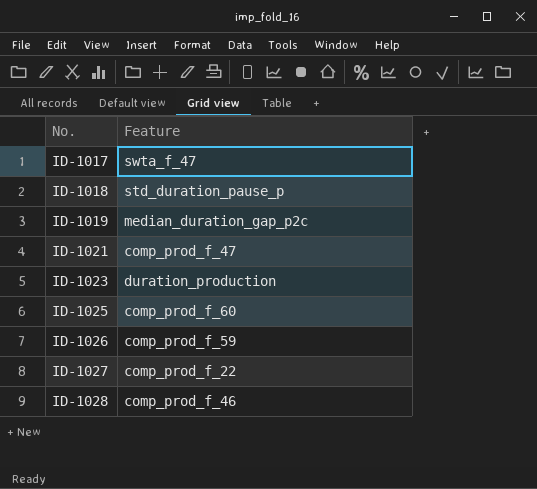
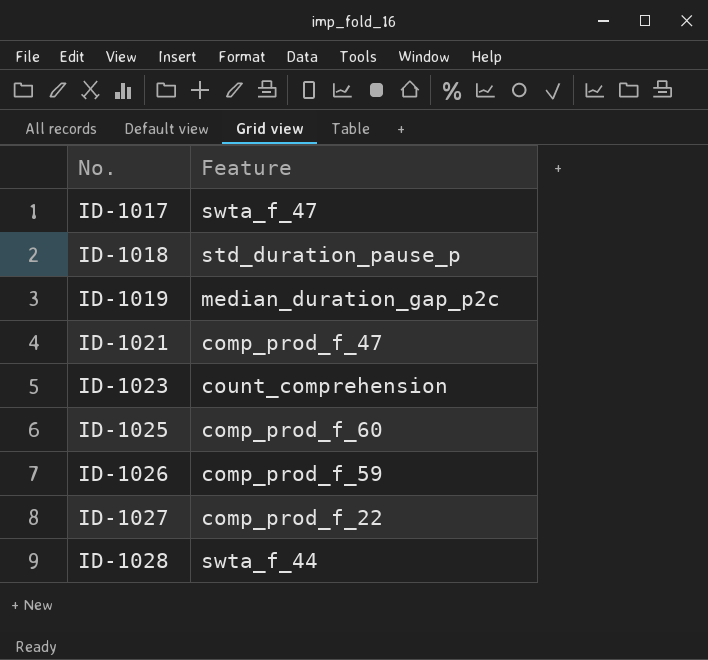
ID-1023 | Feature: duration_production -> count_comprehension
ID-1028 | Feature: comp_prod_f_46 -> swta_f_44

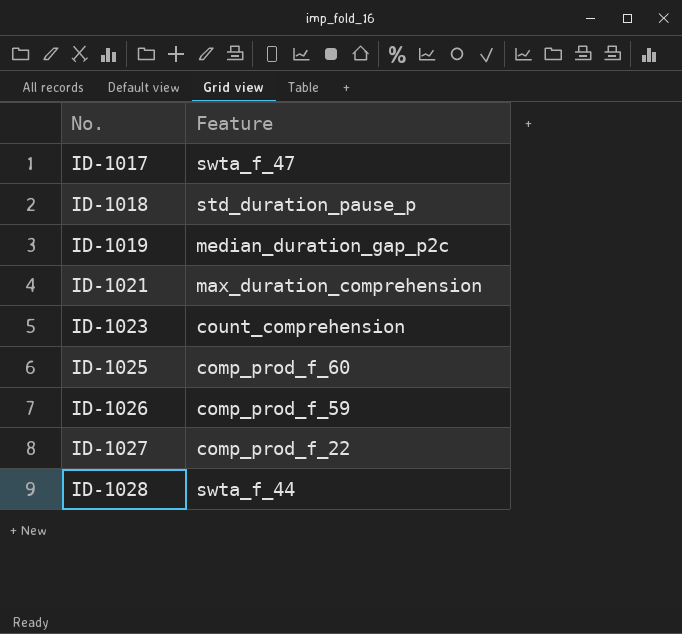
ID-1021 | Feature: comp_prod_f_47 -> max_duration_comprehension

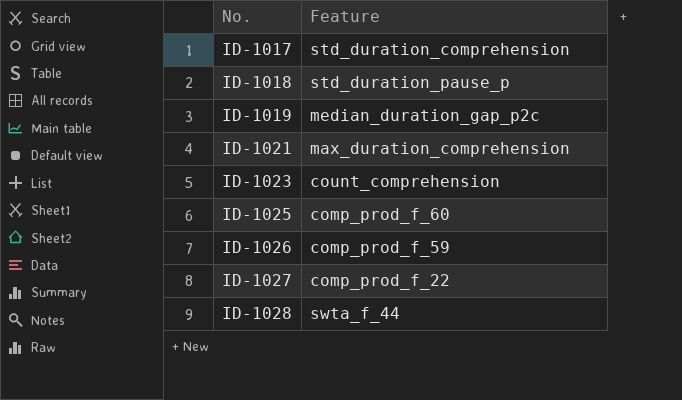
ID-1017 | Feature: swta_f_47 -> std_duration_comprehension

